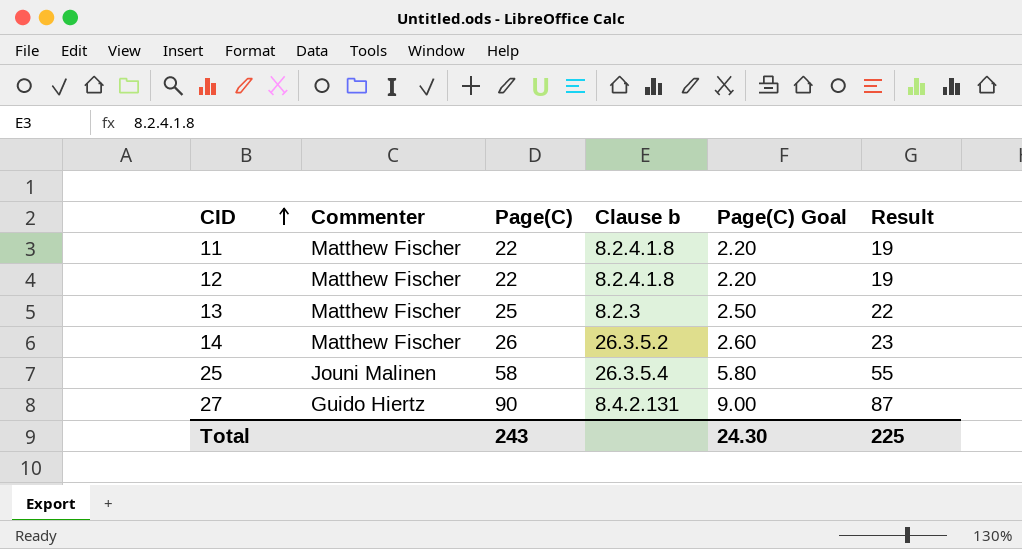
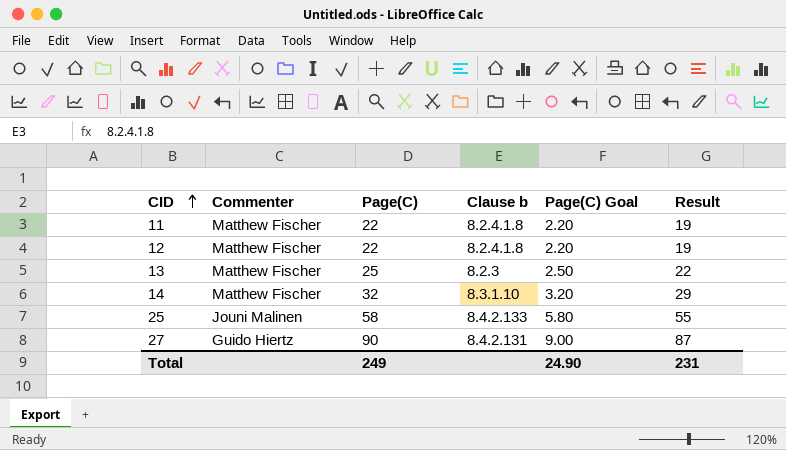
14 | Page(C): 26 -> 32
14 | Clause b: 26.3.5.2 -> 8.3.1.10
14 | Page(C) Goal: 2.60 -> 3.20
14 | Result: 23 -> 29
25 | Clause b: 26.3.5.4 -> 8.4.2.133
Total | Page(C): 243 -> 249
Total | Page(C) Goal: 24.30 -> 24.90
Total | Result: 225 -> 231

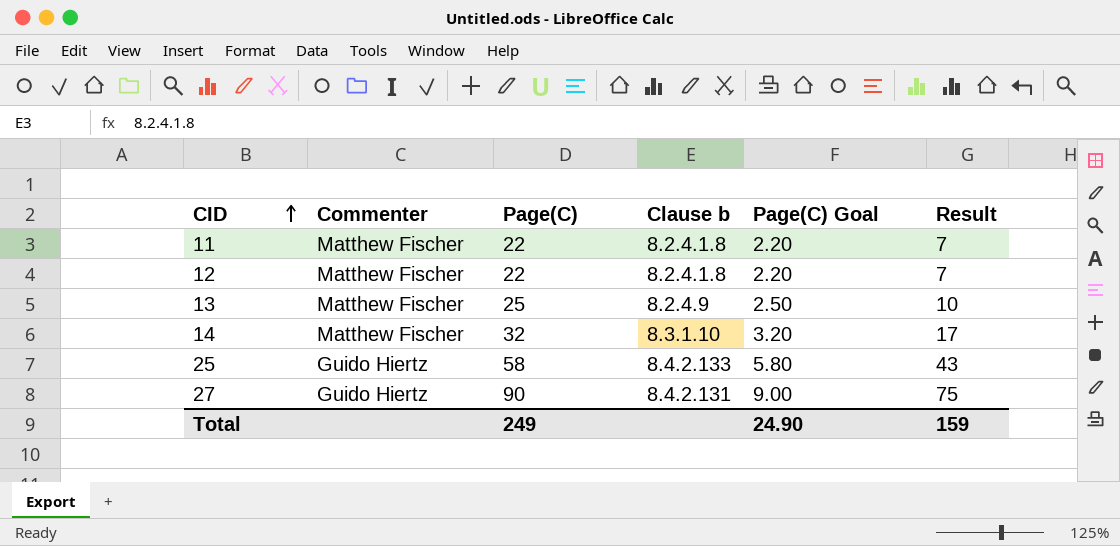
column Result | formula: [Page(C)] - 3 -> [Page(C)] - 15
13 | Clause b: 8.2.3 -> 8.2.4.9
25 | Commenter: Jouni Malinen -> Guido Hiertz
Total | Result: 231 -> 159

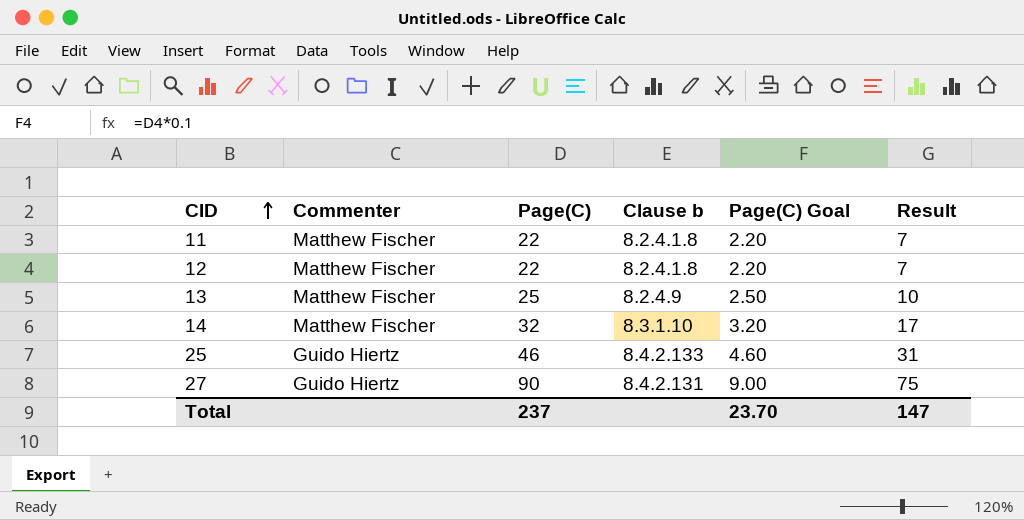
25 | Page(C): 58 -> 46
25 | Page(C) Goal: 5.80 -> 4.60
25 | Result: 43 -> 31
Total | Page(C): 249 -> 237
Total | Page(C) Goal: 24.90 -> 23.70
Total | Result: 159 -> 147

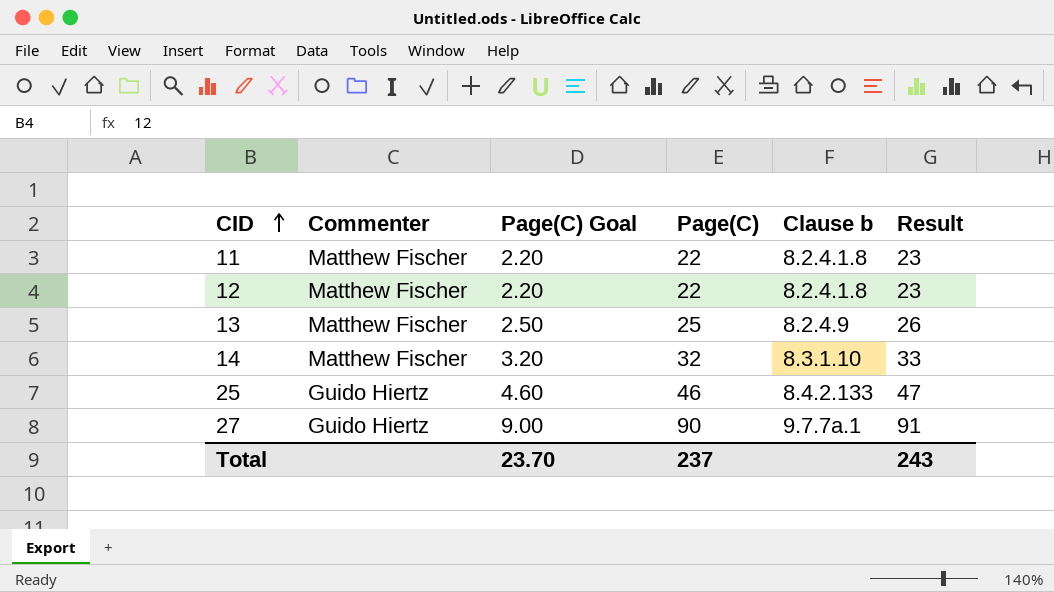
column Page(C) Goal | position: 5 -> 3
column Result | formula: [Page(C)] - 15 -> [Page(C)] + 1
27 | Clause b: 8.4.2.131 -> 9.7.7a.1
Total | Result: 147 -> 243

